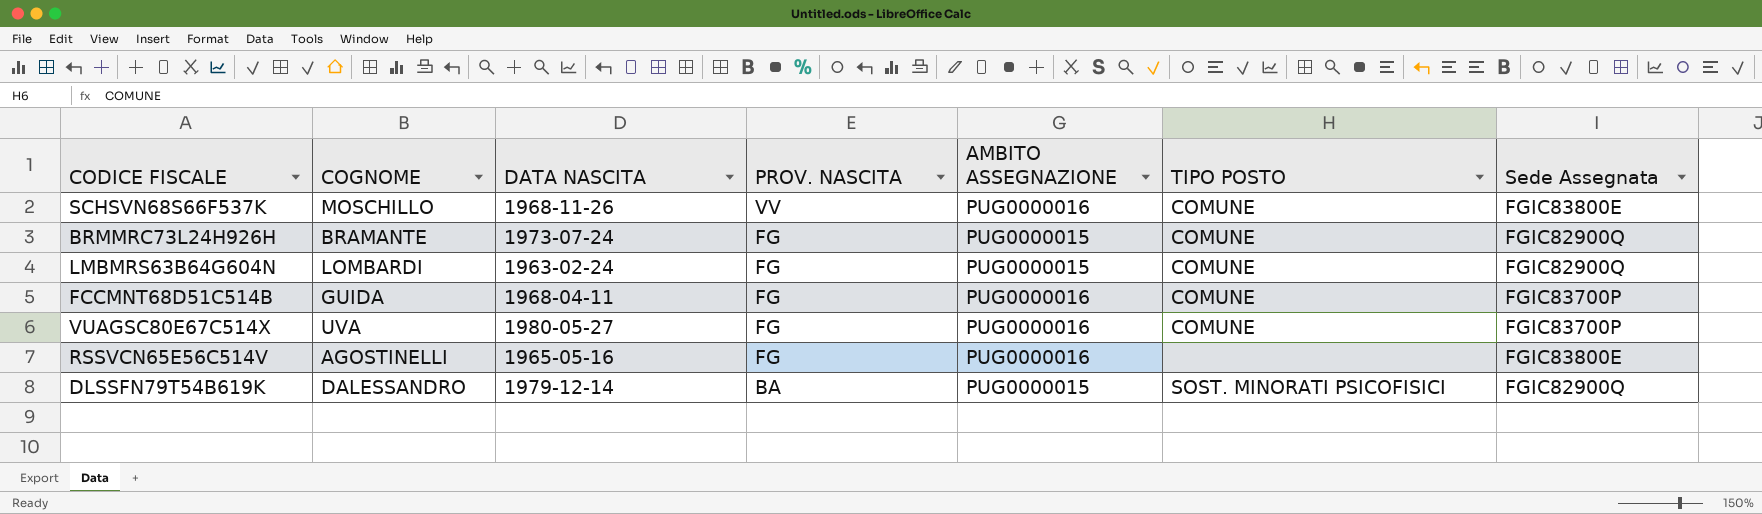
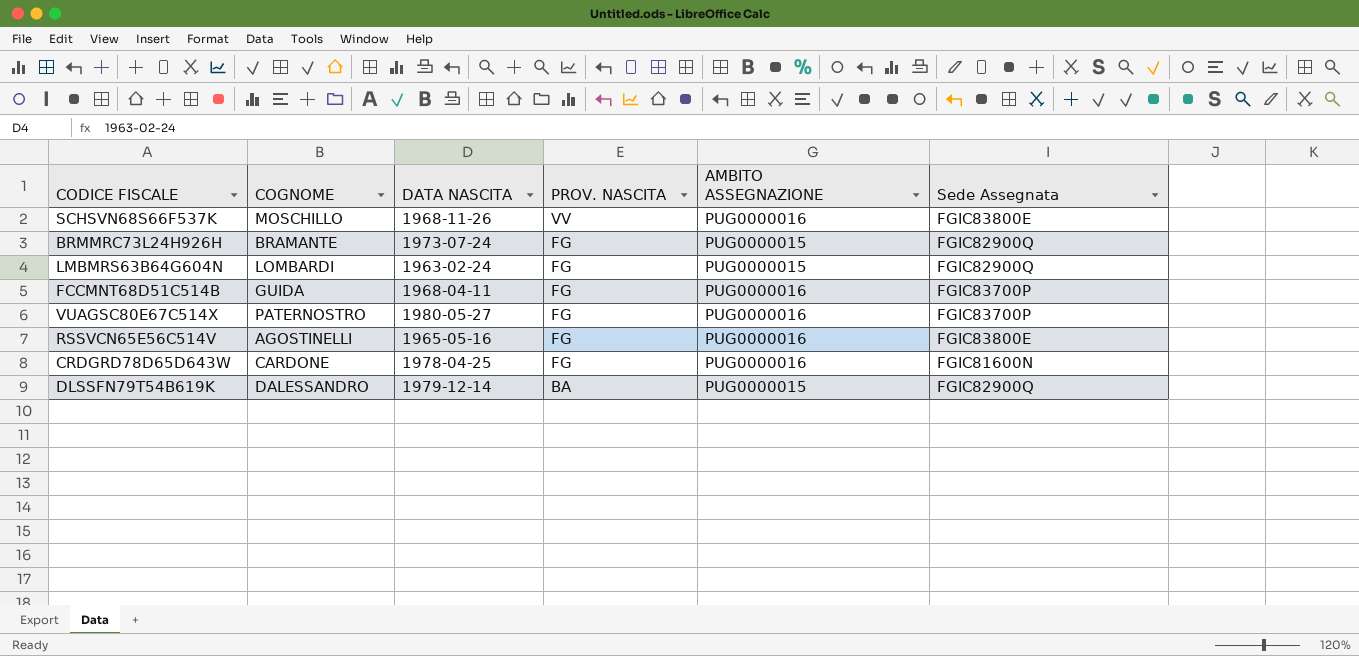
column TIPO POSTO | position: 6 -> none
VUAGSC80E67C514X | COGNOME: UVA -> PATERNOSTRO
row CRDGRD78D65D643W: none -> CARDONE | 1978-04-25 | FG | PUG0000016 | FGIC81600N

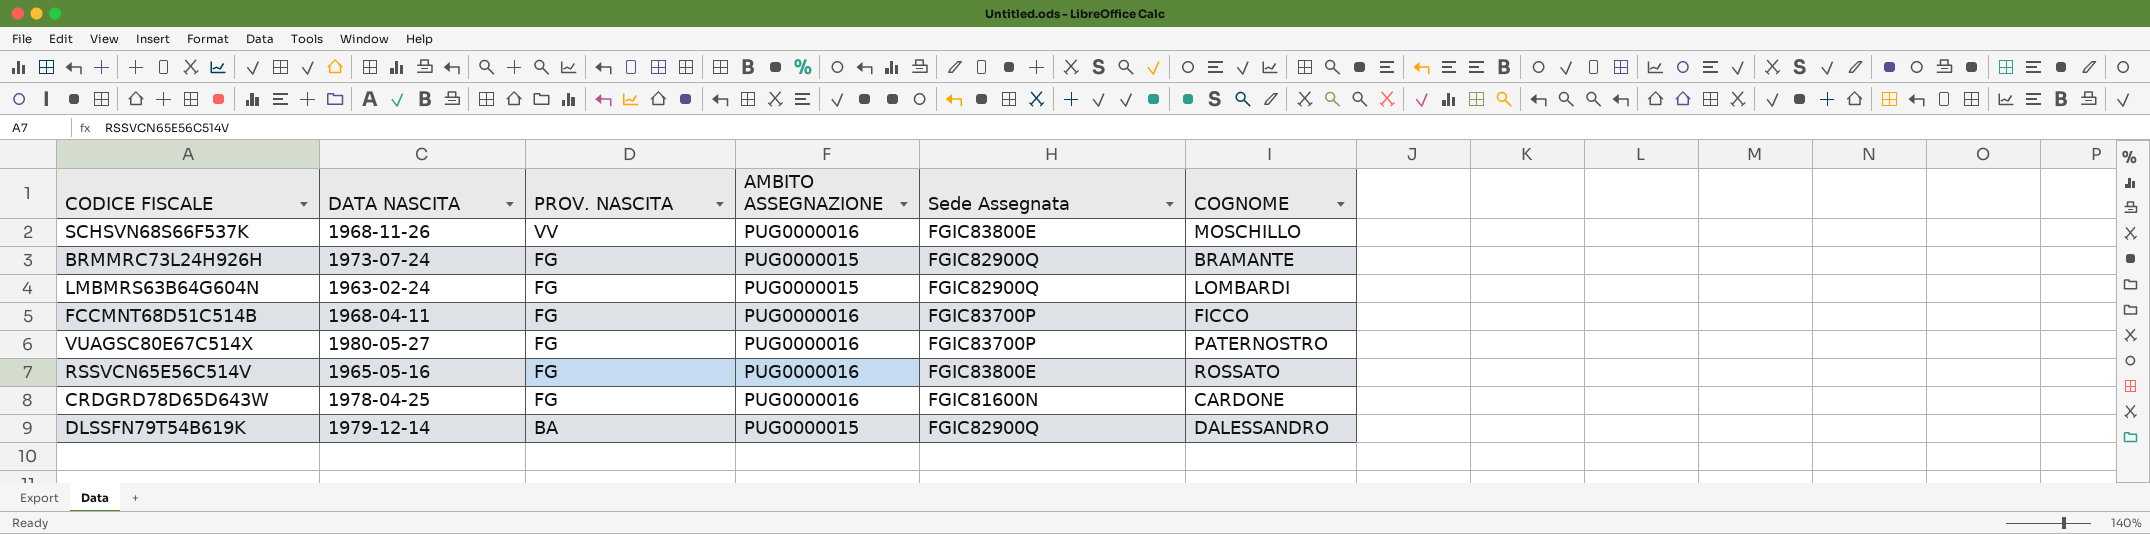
column COGNOME | position: 2 -> 6
FCCMNT68D51C514B | COGNOME: GUIDA -> FICCO
RSSVCN65E56C514V | COGNOME: AGOSTINELLI -> ROSSATO

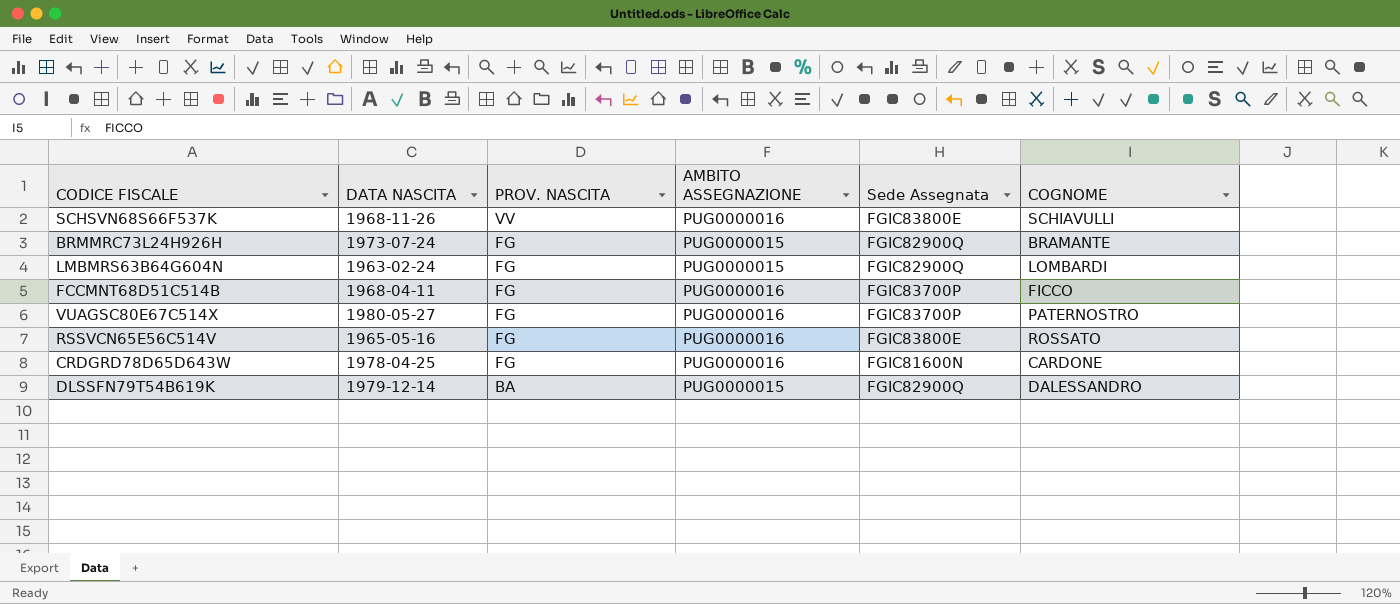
SCHSVN68S66F537K | COGNOME: MOSCHILLO -> SCHIAVULLI

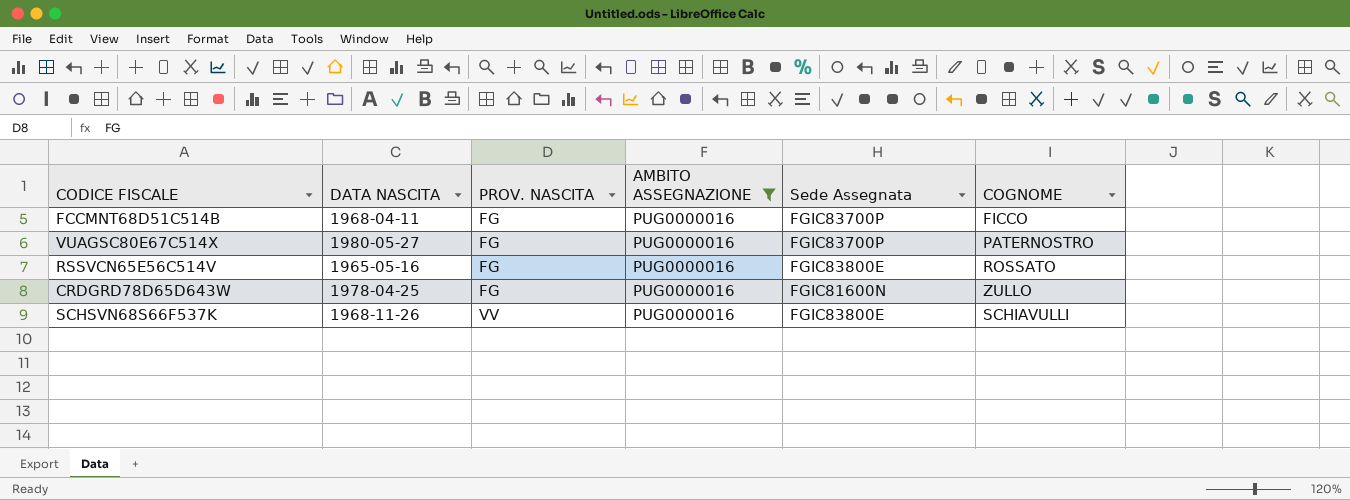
filter: none -> AMBITO ASSEGNAZIONE = PUG0000016
row order: PROV. NASCITA descending -> PROV. NASCITA ascending
CRDGRD78D65D643W | COGNOME: CARDONE -> ZULLO

